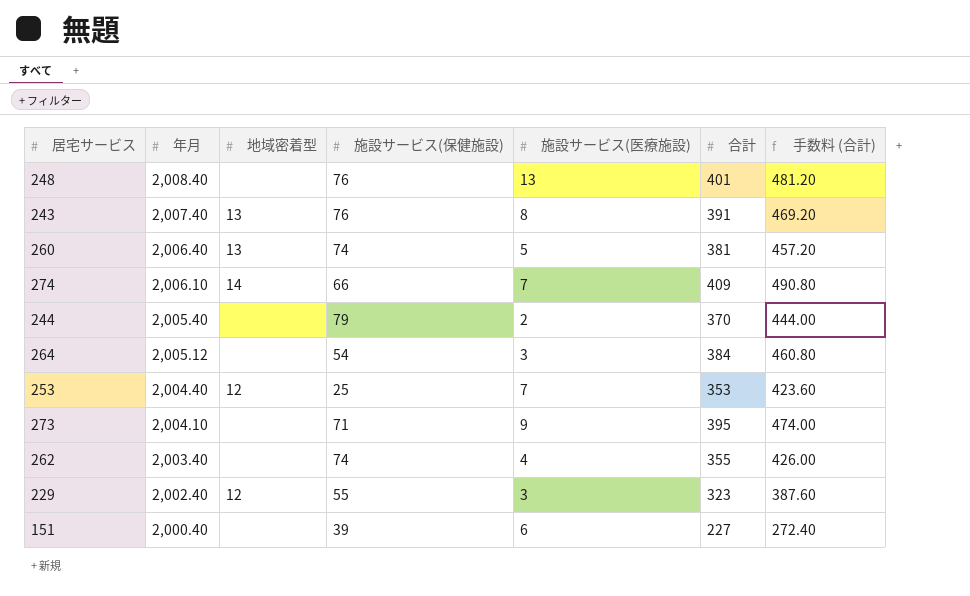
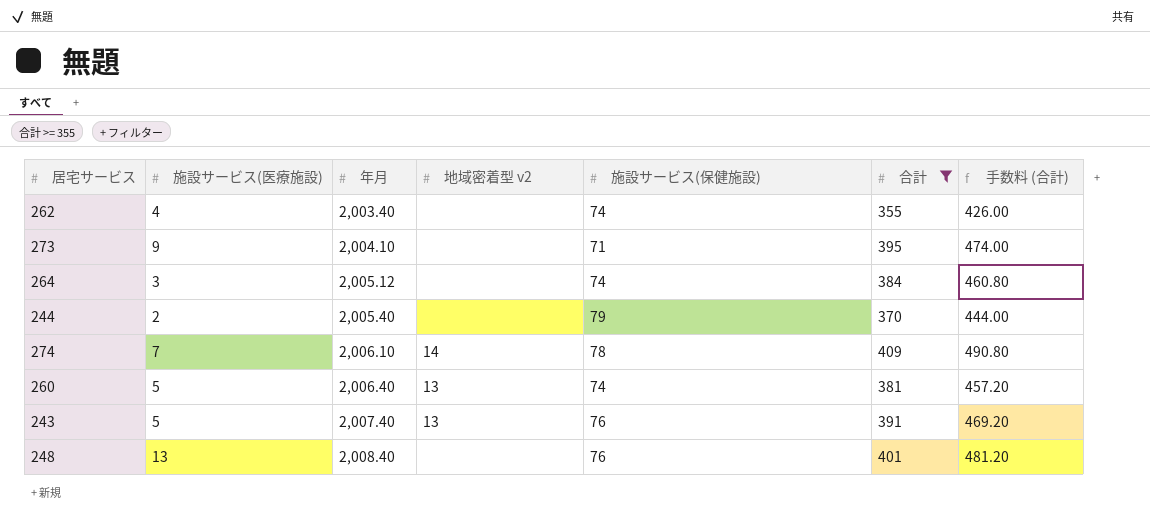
filter: none -> 合計 >= 355
row order: 年月 descending -> 年月 ascending
column 施設サービス(医療施設) | position: 5 -> 2
column name: 地域密着型 -> 地域密着型 v2
264 | 施設サービス(保健施設): 54 -> 74
274 | 施設サービス(保健施設): 66 -> 78
243 | 施設サービス(医療施設): 8 -> 5

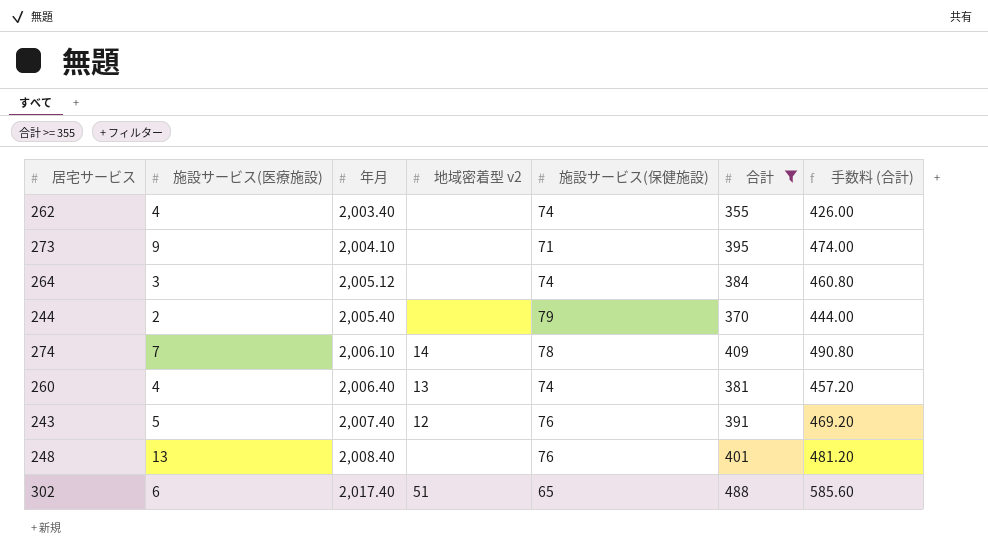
260 | 施設サービス(医療施設): 5 -> 4
243 | 地域密着型 v2: 13 -> 12
row 302: none -> 6 | 2,017.40 | 51 | 65 | 488 | 585.60

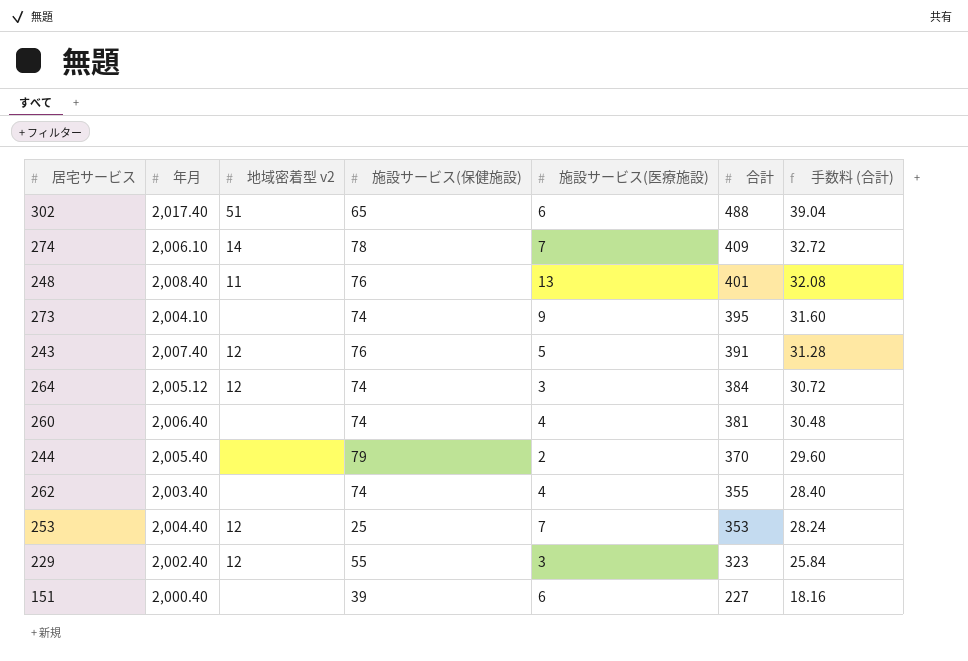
filter: 合計 >= 355 -> none
row order: 年月 ascending -> 合計 descending
column 施設サービス(医療施設) | position: 2 -> 5
column 手数料 (合計) | formula: [合計] * 1.2 -> [合計] * 0.08
248 | 地域密着型 v2: none -> 11
273 | 施設サービス(保健施設): 71 -> 74
264 | 地域密着型 v2: none -> 12
260 | 地域密着型 v2: 13 -> none

